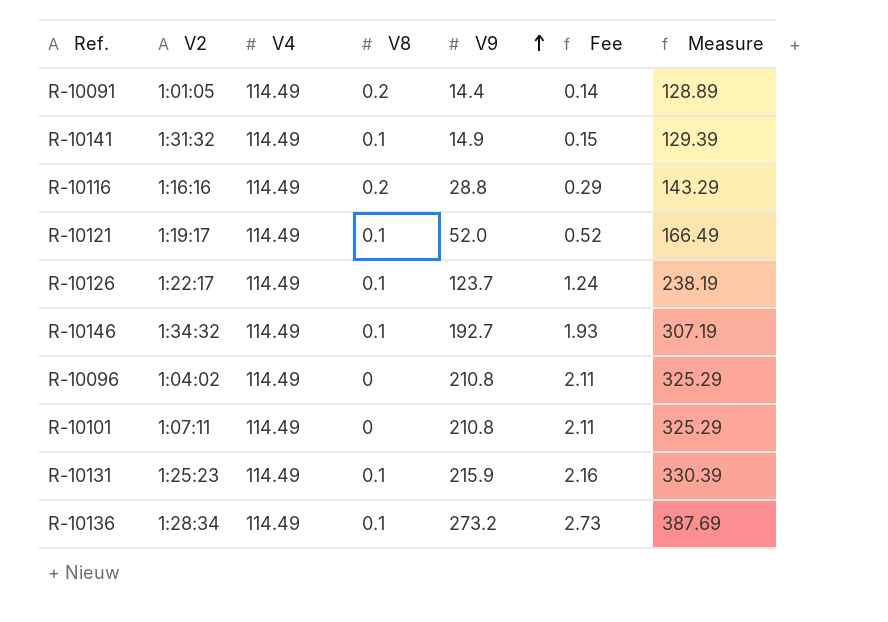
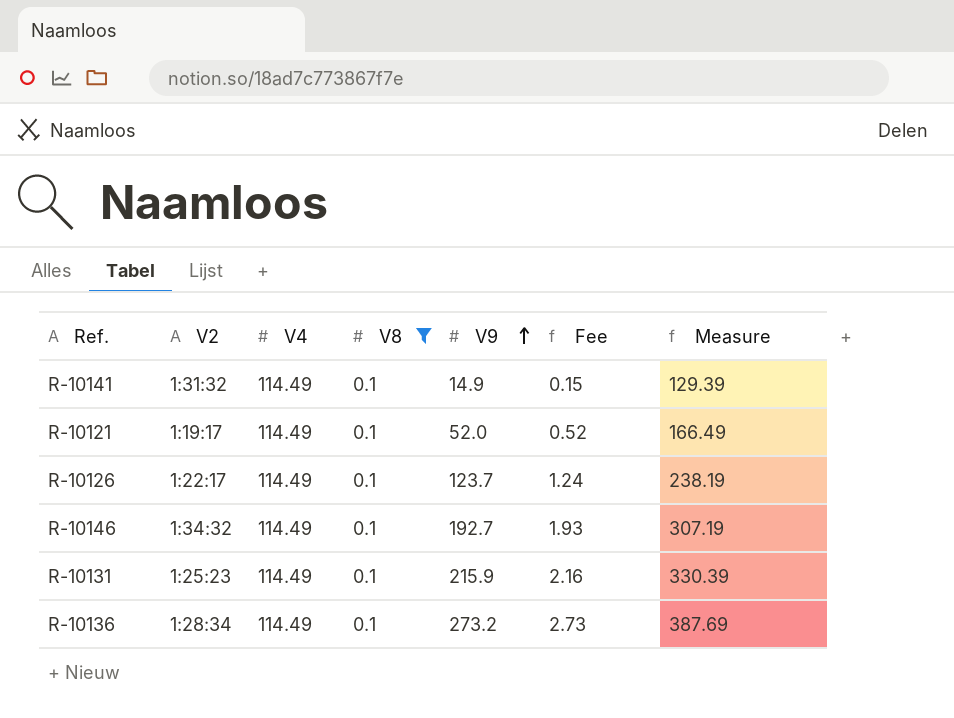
filter: none -> V8 = 0.1

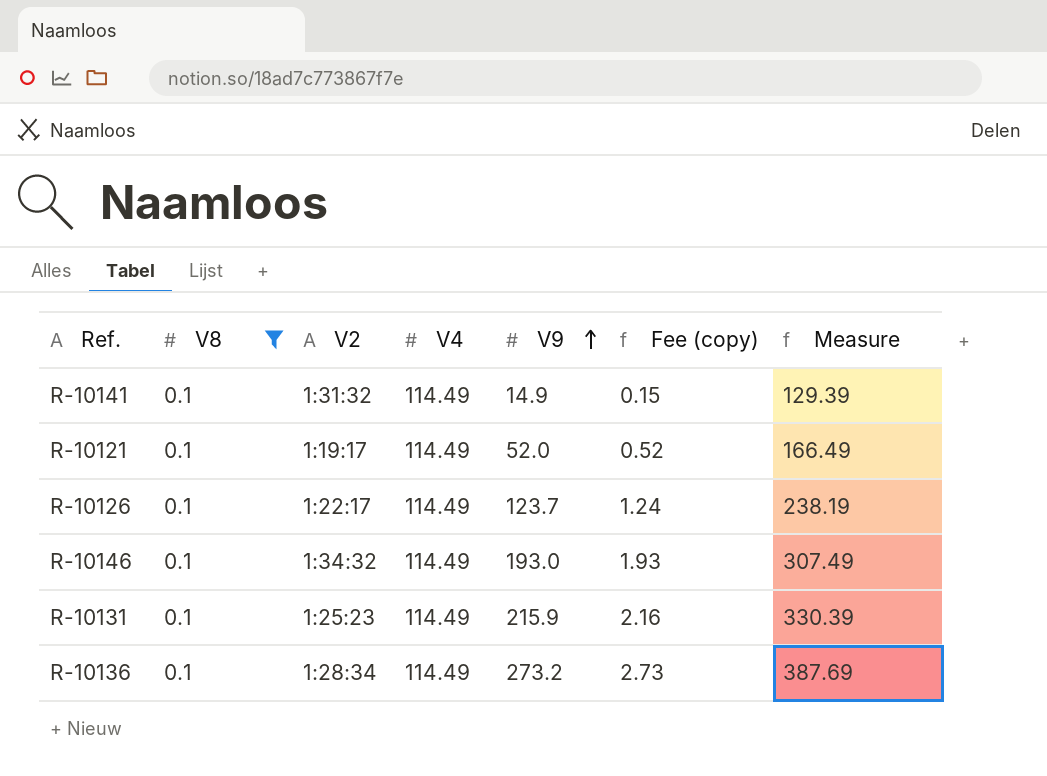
column V8 | position: 4 -> 2
column name: Fee -> Fee (copy)
R-10146 | V9: 192.7 -> 193.0
R-10146 | Measure: 307.19 -> 307.49

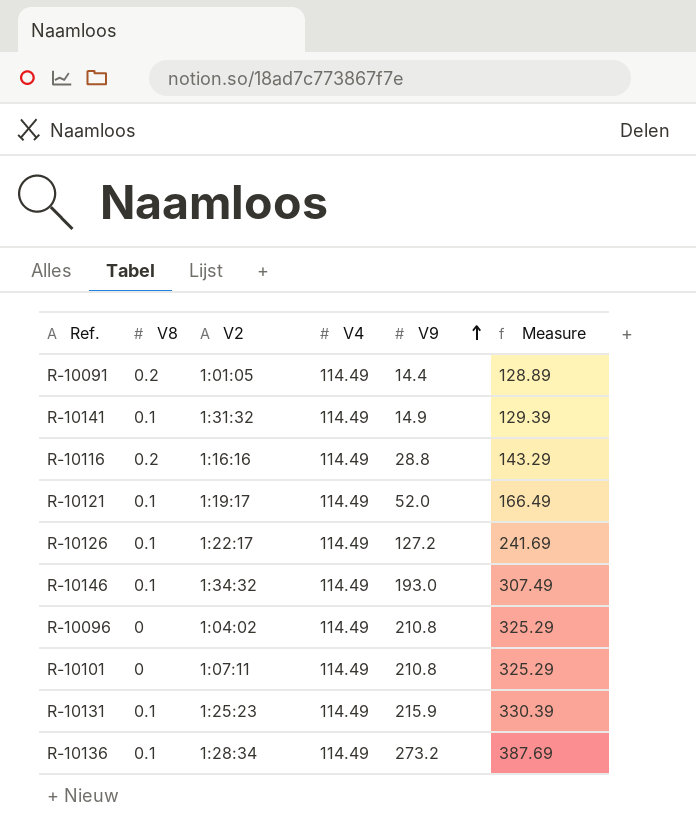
filter: V8 = 0.1 -> none
column Fee (copy) | formula: [V9] * 0.01 -> none
R-10126 | V9: 123.7 -> 127.2
R-10126 | Measure: 238.19 -> 241.69

